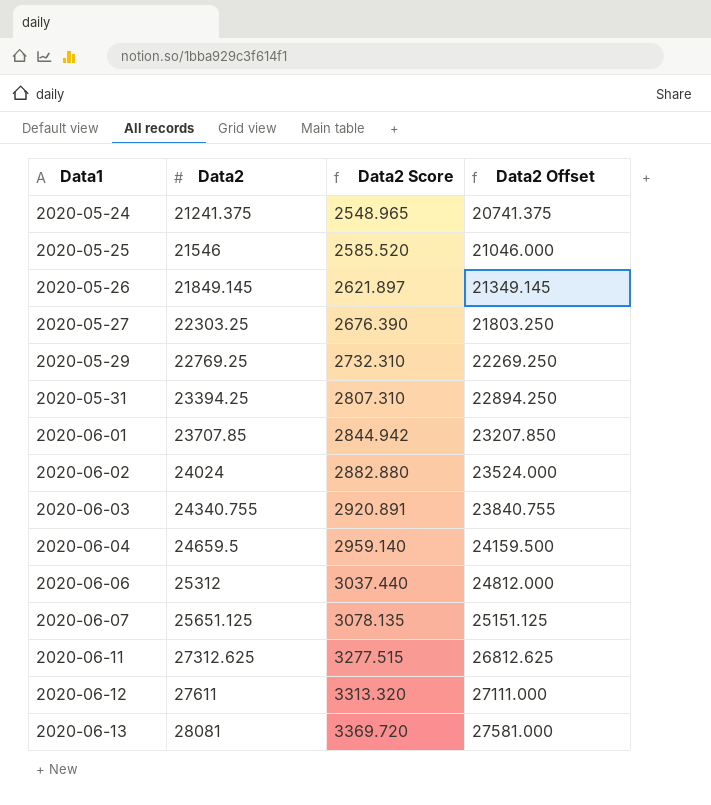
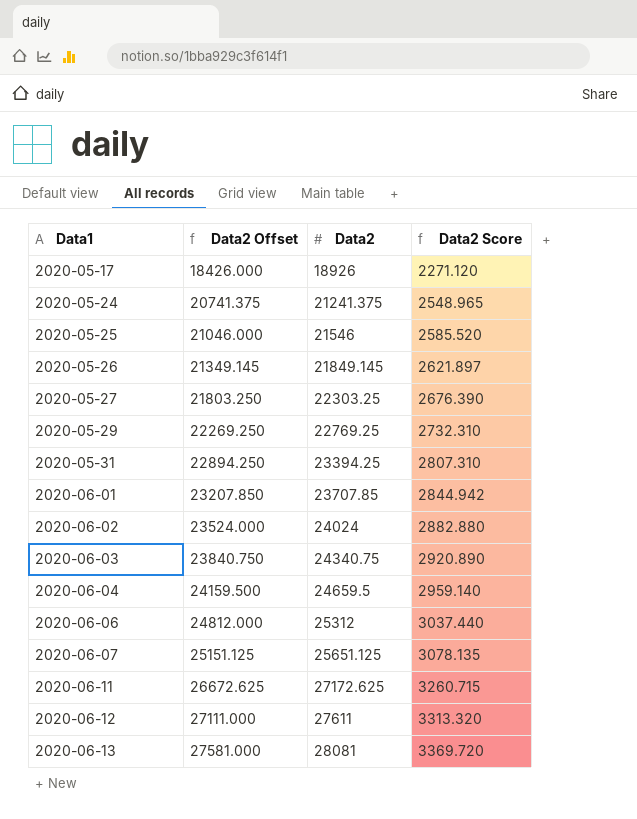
column Data2 Offset | position: 4 -> 2
row 2020-05-17: none -> 18426.000 | 18926 | 2271.120
2020-06-03 | Data2 Offset: 23840.755 -> 23840.750
2020-06-03 | Data2: 24340.755 -> 24340.75
2020-06-03 | Data2 Score: 2920.891 -> 2920.890
2020-06-11 | Data2 Offset: 26812.625 -> 26672.625
2020-06-11 | Data2: 27312.625 -> 27172.625
2020-06-11 | Data2 Score: 3277.515 -> 3260.715

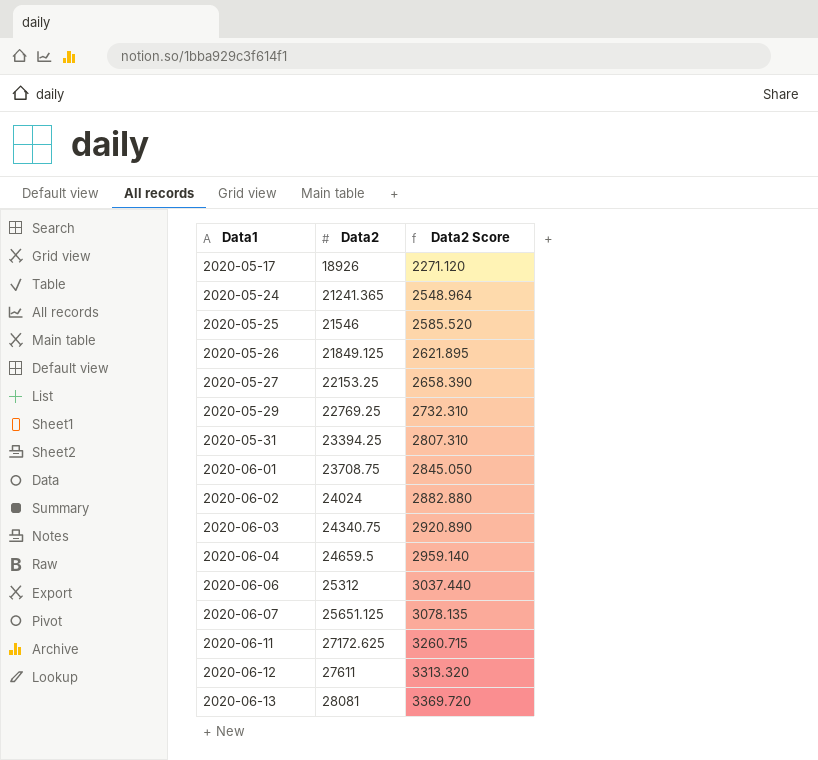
column Data2 Offset | formula: [Data2] - 500 -> none
2020-05-24 | Data2: 21241.375 -> 21241.365
2020-05-24 | Data2 Score: 2548.965 -> 2548.964
2020-05-26 | Data2: 21849.145 -> 21849.125
2020-05-26 | Data2 Score: 2621.897 -> 2621.895
2020-05-27 | Data2: 22303.25 -> 22153.25
2020-05-27 | Data2 Score: 2676.390 -> 2658.390
2020-06-01 | Data2: 23707.85 -> 23708.75
2020-06-01 | Data2 Score: 2844.942 -> 2845.050

